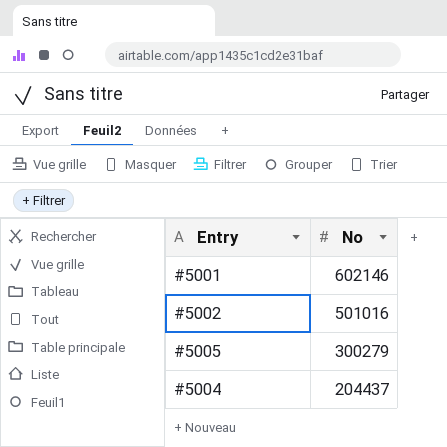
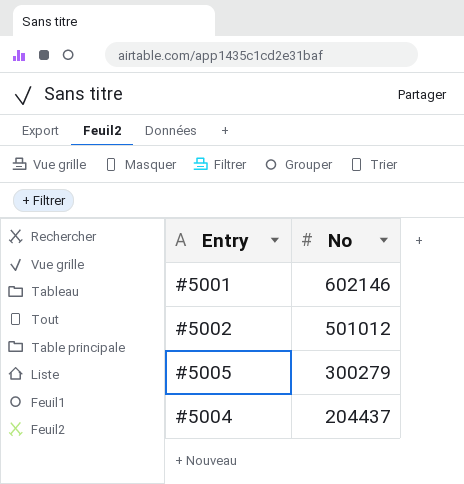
#5002 | No: 501016 -> 501012

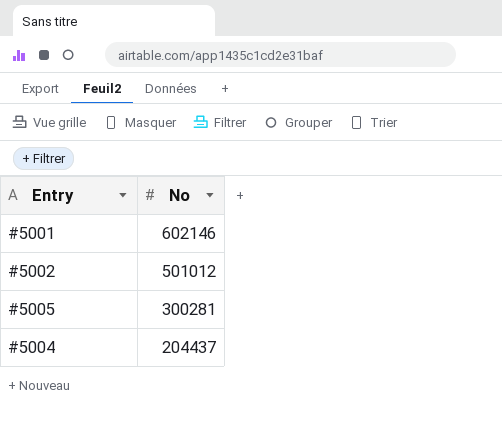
#5005 | No: 300279 -> 300281

